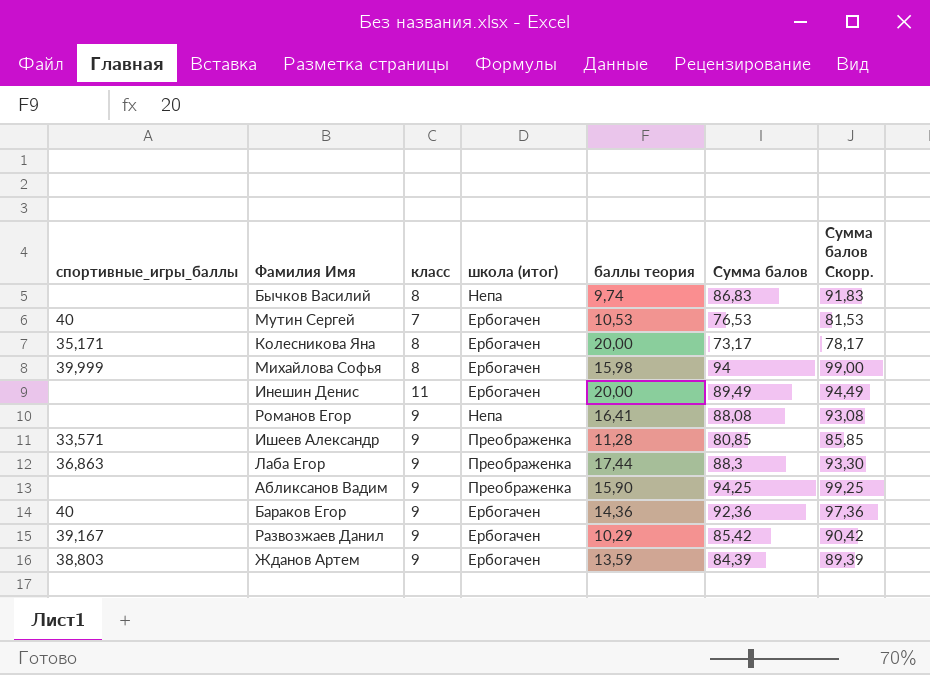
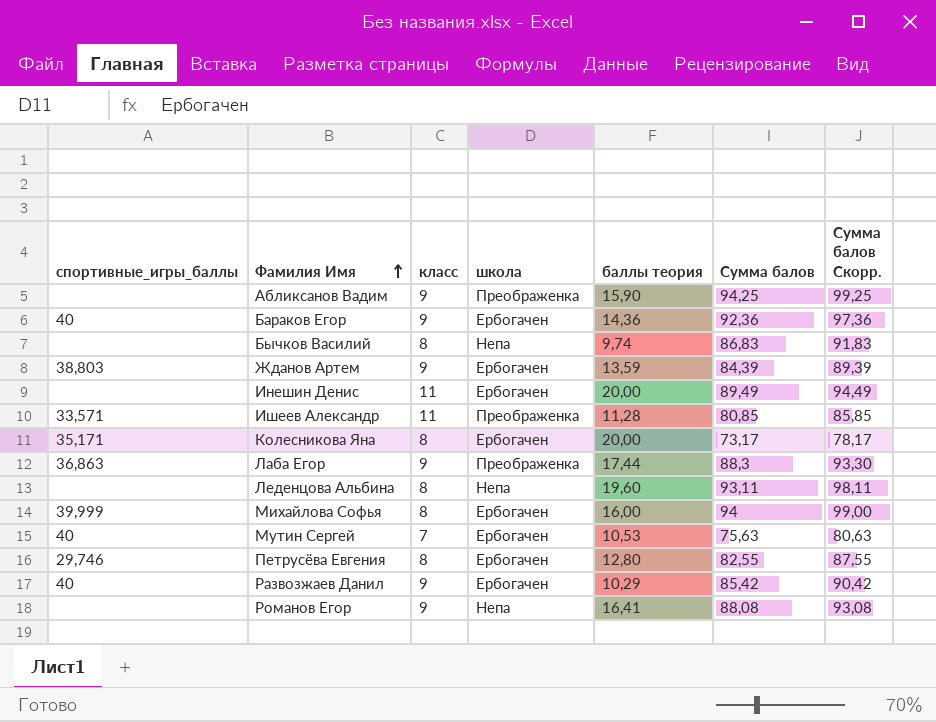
row order: none -> Фамилия Имя ascending
column name: школа (итог) -> школа
Ишеев Александр | класс: 9 -> 11
row Леденцова Альбина: none -> none | 8 | Непа | 19,60 | 93,11 | 98,11
Михайлова Софья | баллы теория: 15,98 -> 16,00
Мутин Сергей | Сумма балов: 76,53 -> 75,63
Мутин Сергей | Сумма балов Скорр.: 81,53 -> 80,63
row Петрусёва Евгения: none -> 29,746 | 8 | Ербогачен | 12,80 | 82,55 | 87,55
Развозжаев Данил | спортивные_игры_баллы: 39,167 -> 40

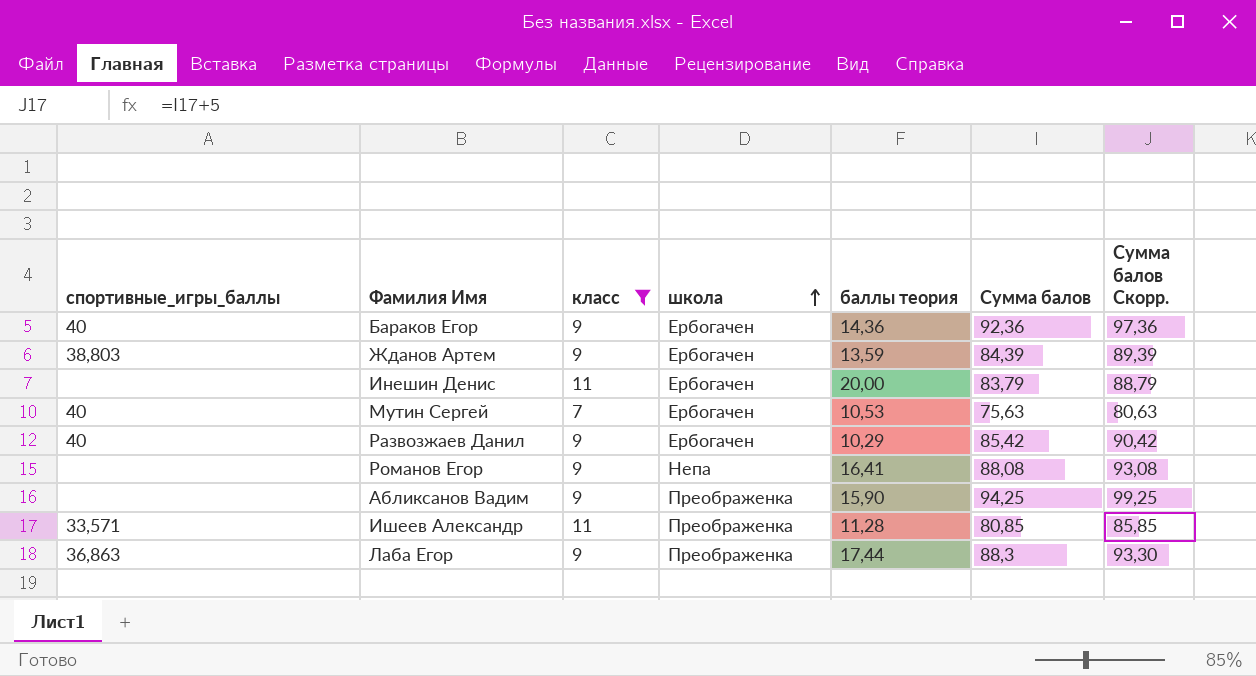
filter: none -> класс != 8
row order: Фамилия Имя ascending -> школа ascending
Инешин Денис | Сумма балов: 89,49 -> 83,79
Инешин Денис | Сумма балов Скорр.: 94,49 -> 88,79

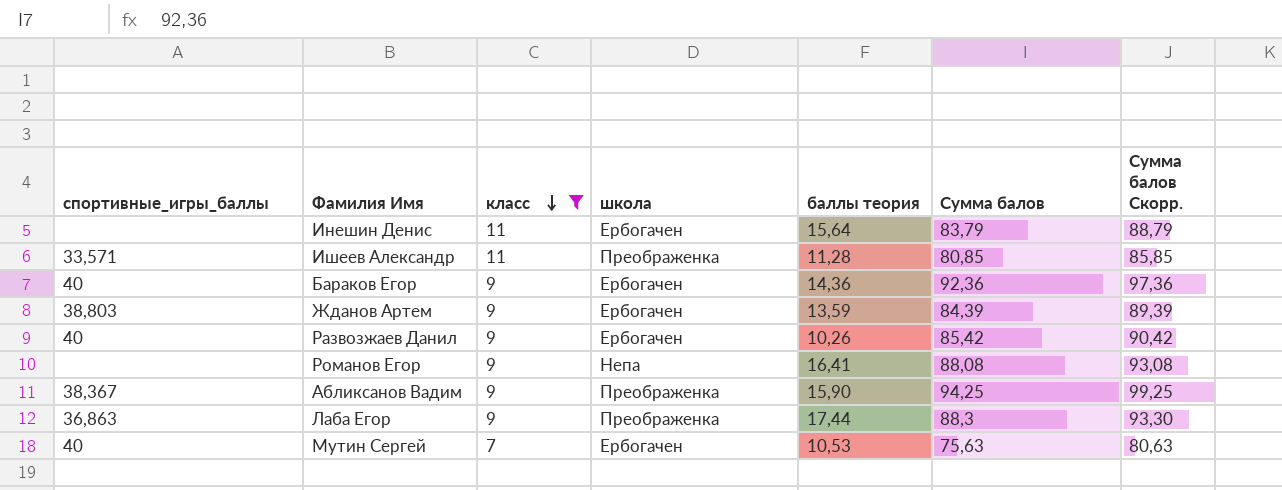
row order: школа ascending -> класс descending
Инешин Денис | баллы теория: 20,00 -> 15,64
Развозжаев Данил | баллы теория: 10,29 -> 10,26
Абликсанов Вадим | спортивные_игры_баллы: none -> 38,367

